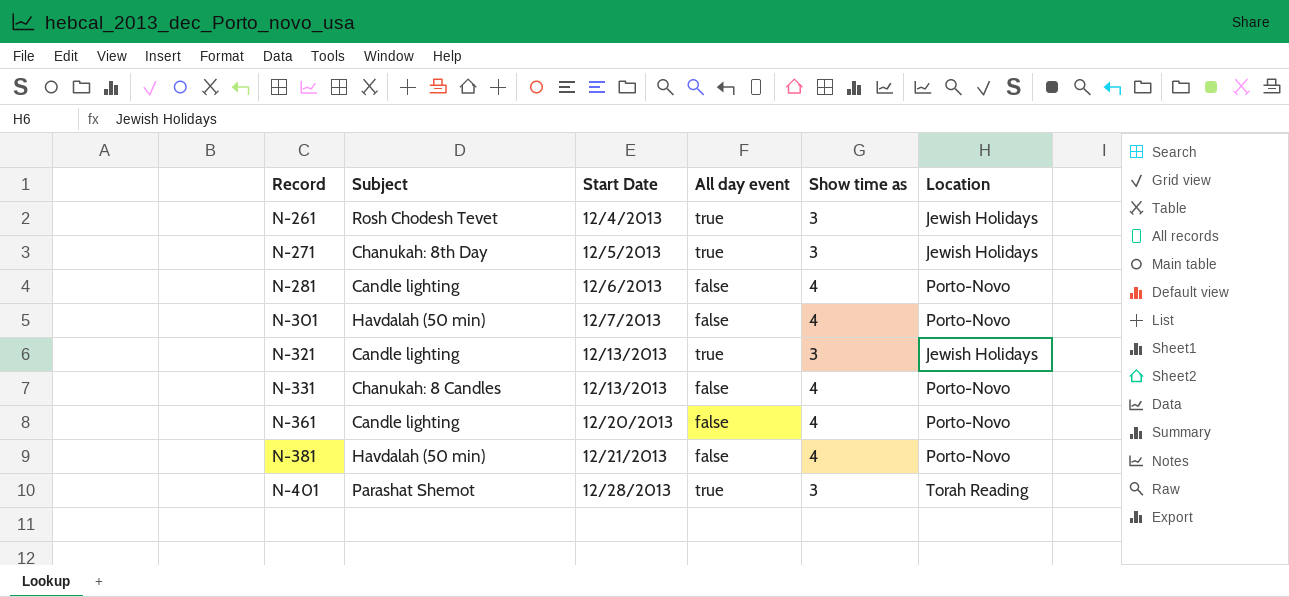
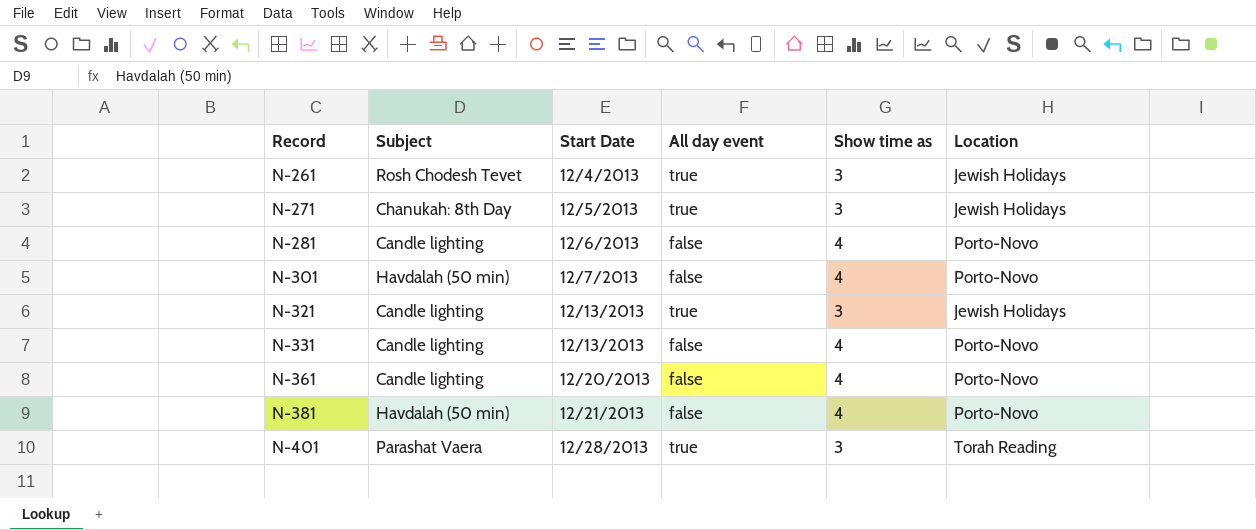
N-331 | Subject: Chanukah: 8 Candles -> Candle lighting
N-401 | Subject: Parashat Shemot -> Parashat Vaera

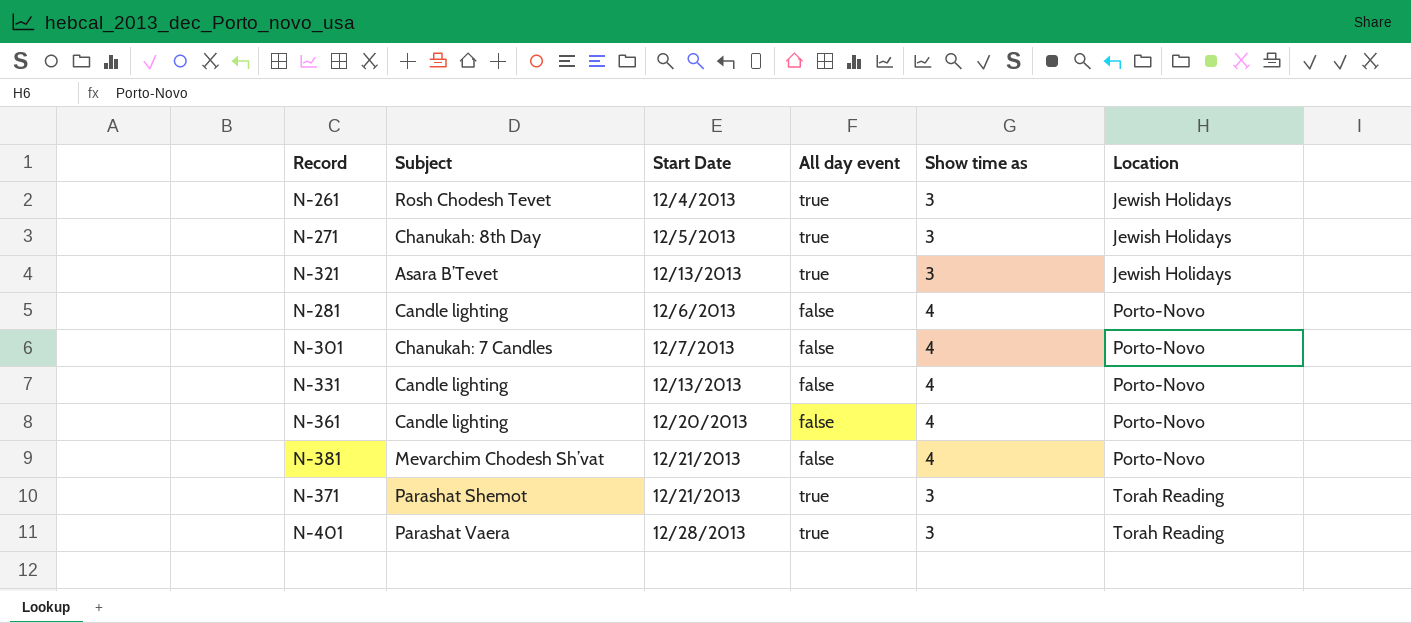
row order: Record ascending -> Location ascending
N-321 | Subject: Candle lighting -> Asara B’Tevet
N-301 | Subject: Havdalah (50 min) -> Chanukah: 7 Candles
N-381 | Subject: Havdalah (50 min) -> Mevarchim Chodesh Sh’vat
row N-371: none -> Parashat Shemot | 12/21/2013 | true | 3 | Torah Reading

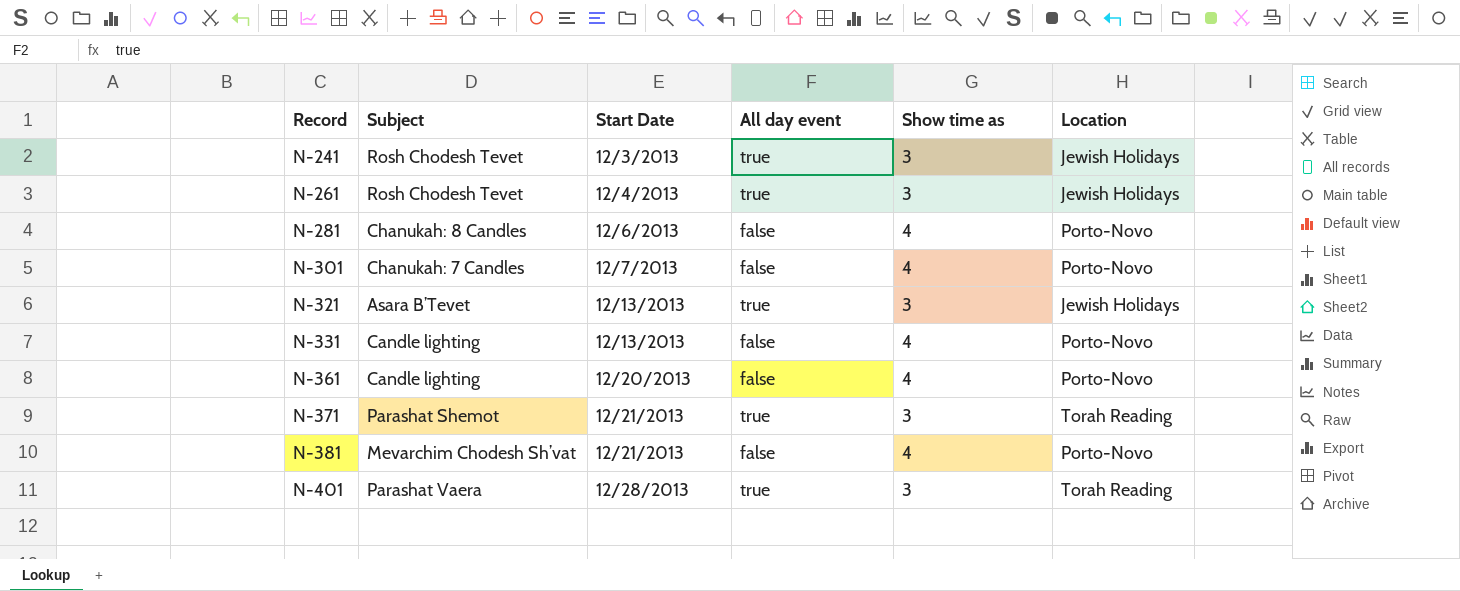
row order: Location ascending -> Record ascending
row N-271: Chanukah: 8th Day | 12/5/2013 | true | 3 | Jewish Holidays -> none
row N-241: none -> Rosh Chodesh Tevet | 12/3/2013 | true | 3 | Jewish Holidays
N-281 | Subject: Candle lighting -> Chanukah: 8 Candles

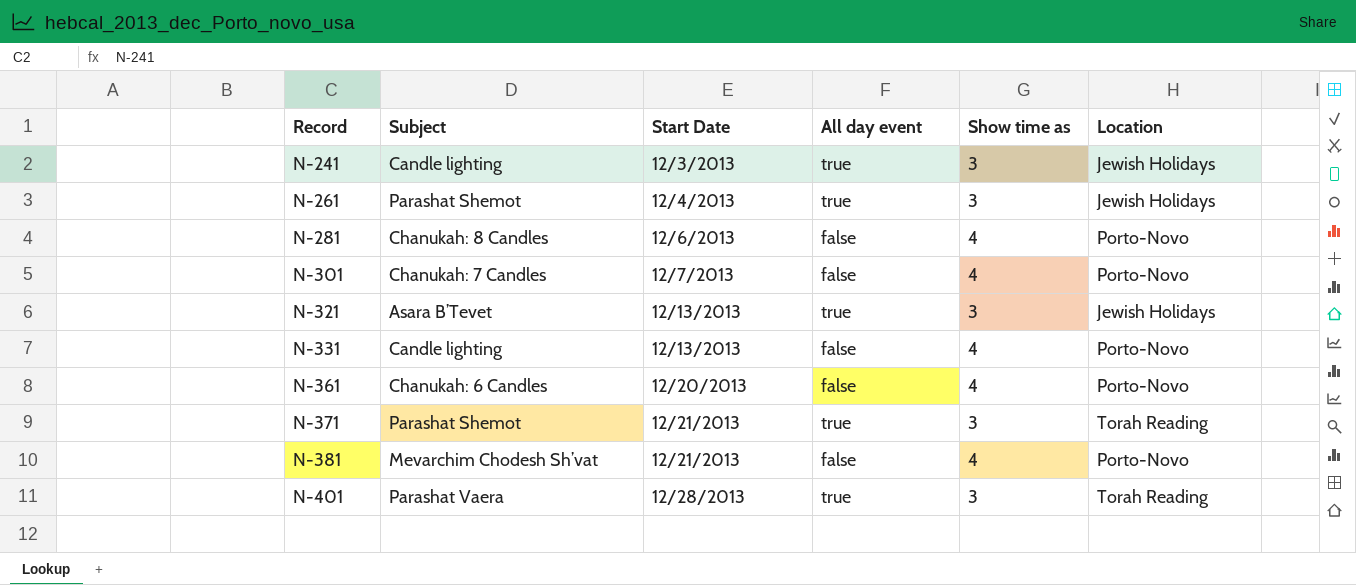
N-241 | Subject: Rosh Chodesh Tevet -> Candle lighting
N-261 | Subject: Rosh Chodesh Tevet -> Parashat Shemot
N-361 | Subject: Candle lighting -> Chanukah: 6 Candles

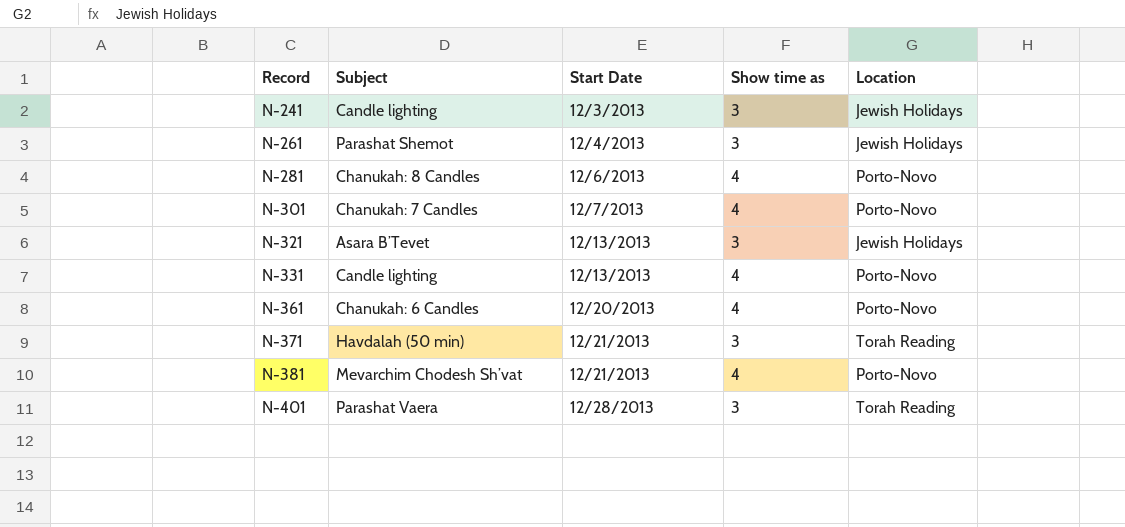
column All day event | position: 4 -> none
N-371 | Subject: Parashat Shemot -> Havdalah (50 min)

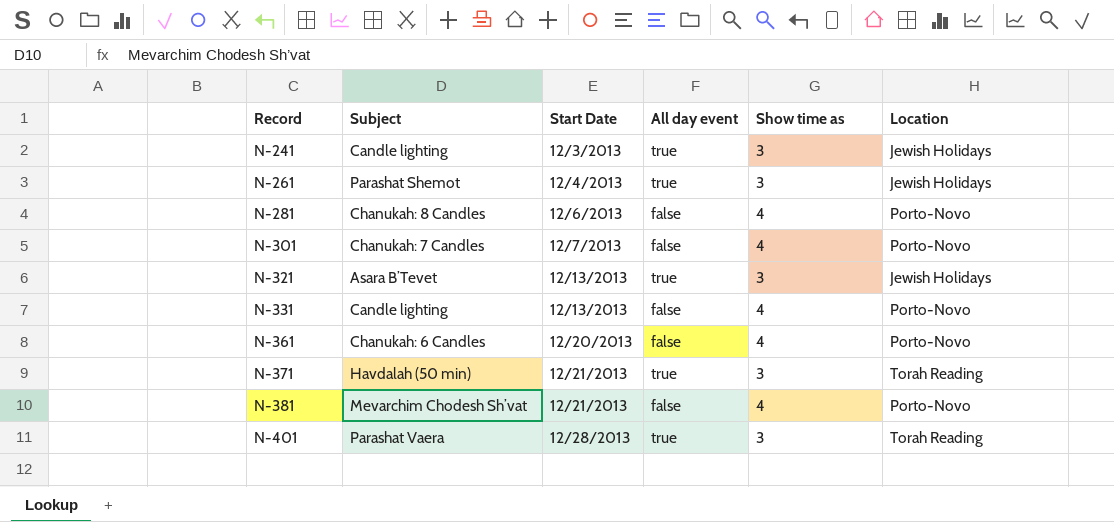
column All day event | position: none -> 4

